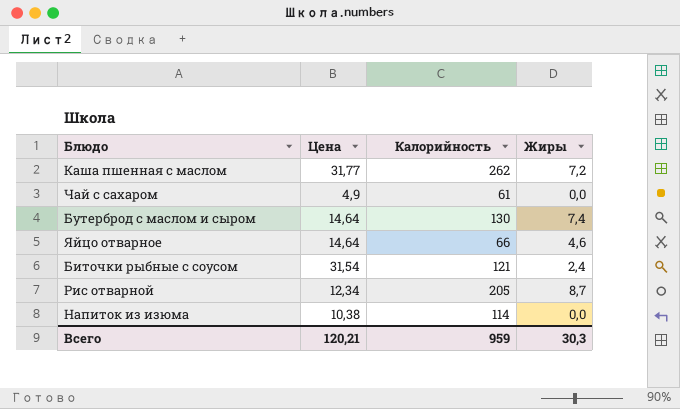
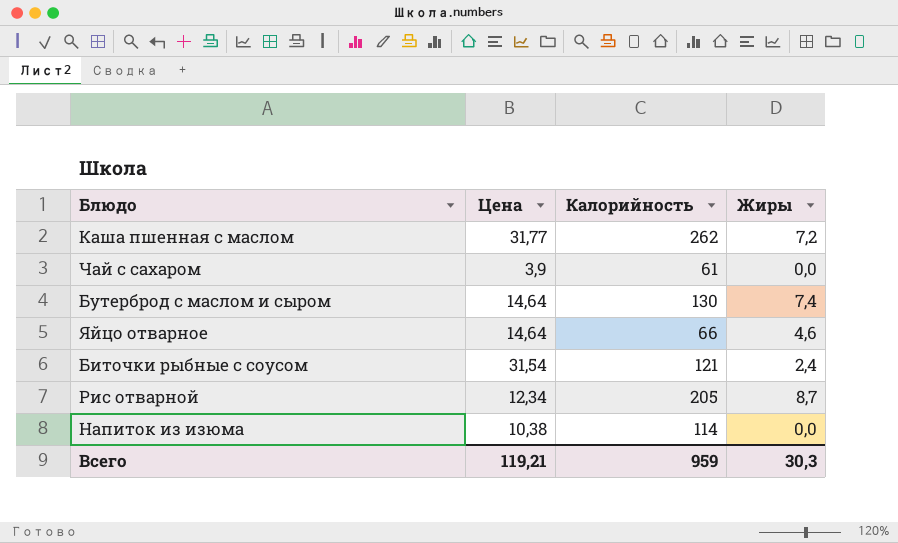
Чай с сахаром | Цена: 4,9 -> 3,9
Всего | Цена: 120,21 -> 119,21

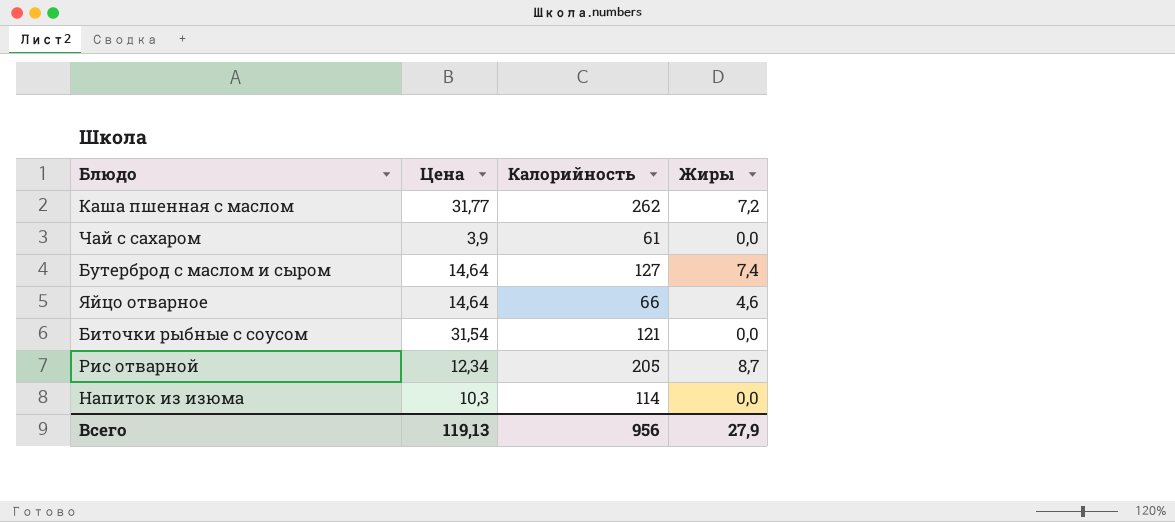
Бутерброд с маслом и сыром | Калорийность: 130 -> 127
Биточки рыбные с соусом | Жиры: 2,4 -> 0,0
Напиток из изюма | Цена: 10,38 -> 10,3
Всего | Цена: 119,21 -> 119,13
Всего | Калорийность: 959 -> 956
Всего | Жиры: 30,3 -> 27,9

